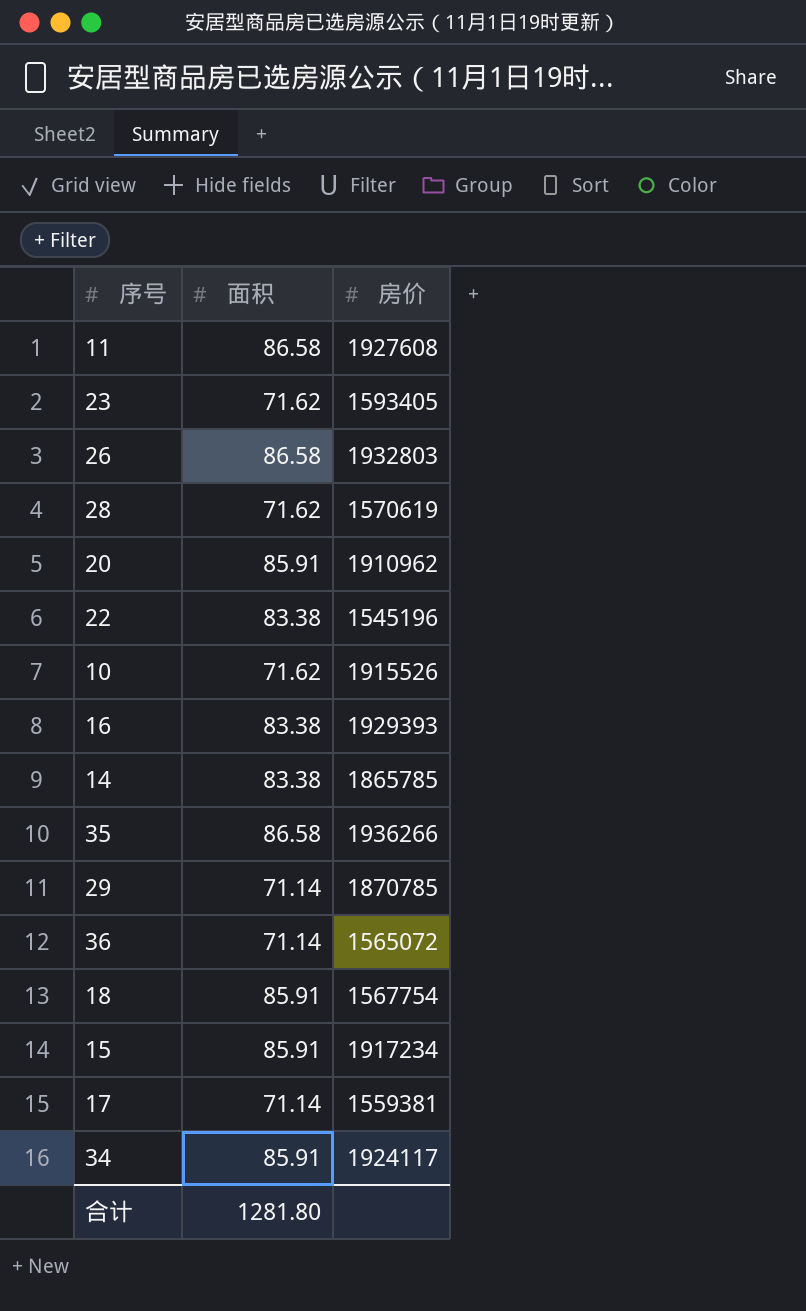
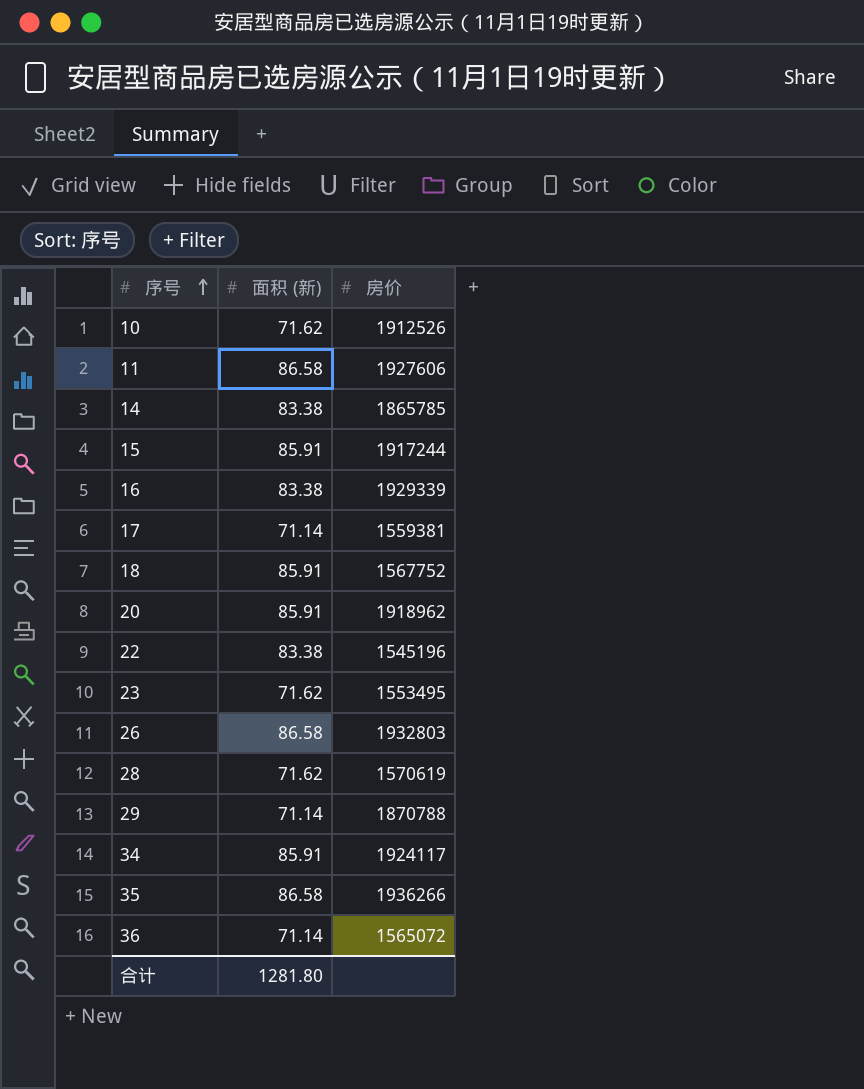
row order: none -> 序号 ascending
column name: 面积 -> 面积 (新)
10 | 房价: 1915526 -> 1912526
11 | 房价: 1927608 -> 1927606
15 | 房价: 1917234 -> 1917244
16 | 房价: 1929393 -> 1929339
18 | 房价: 1567754 -> 1567752
20 | 房价: 1910962 -> 1918962
23 | 房价: 1593405 -> 1553495
29 | 房价: 1870785 -> 1870788

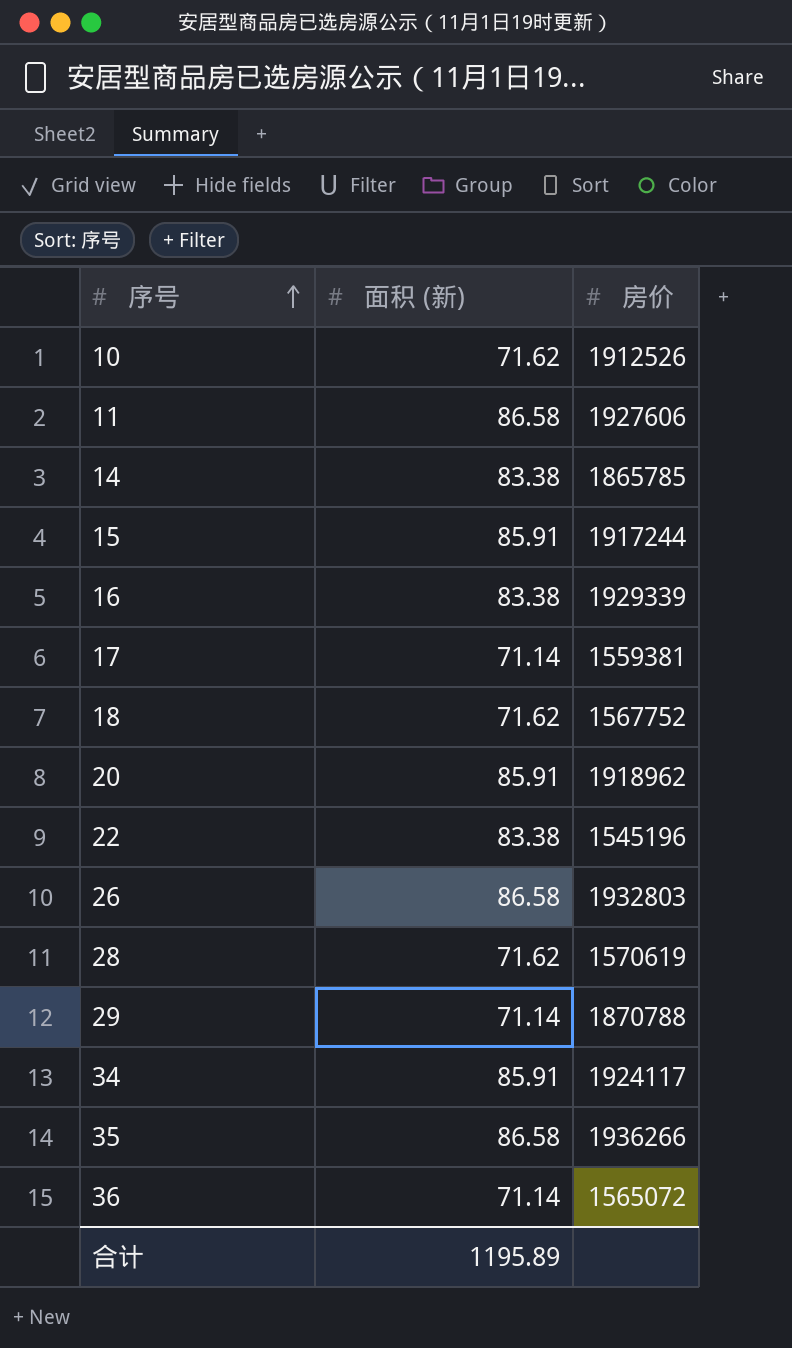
row 23: 71.62 | 1553495 -> none
18 | 面积 (新): 85.91 -> 71.62
合计 | 面积 (新): 1281.80 -> 1195.89

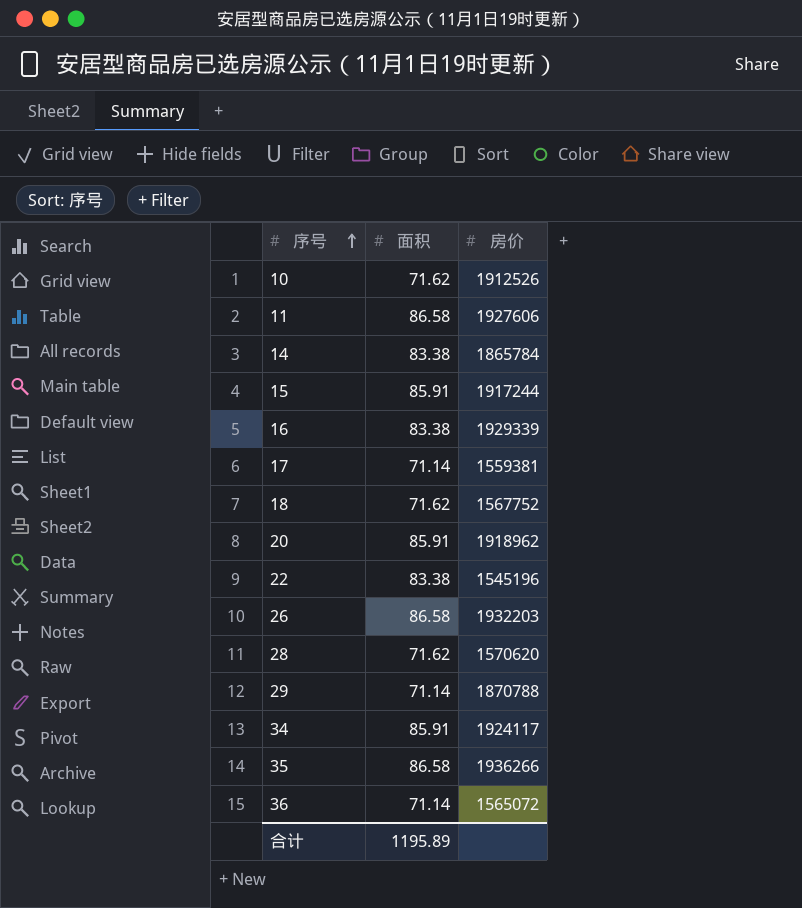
column name: 面积 (新) -> 面积
14 | 房价: 1865785 -> 1865784
26 | 房价: 1932803 -> 1932203
28 | 房价: 1570619 -> 1570620

